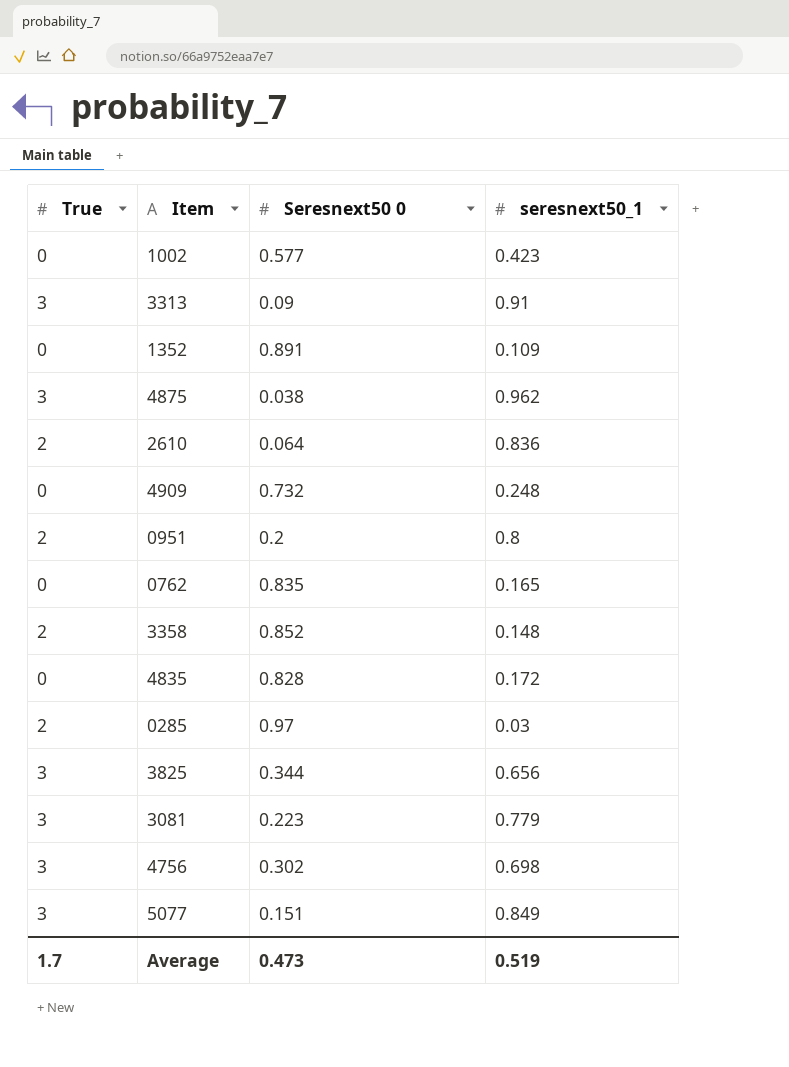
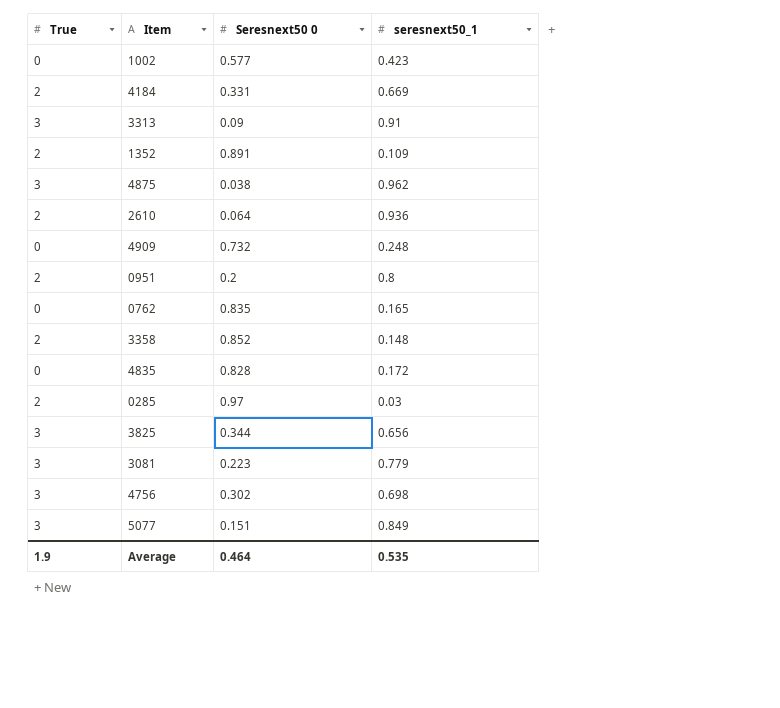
row 4184: none -> 2 | 0.331 | 0.669
1352 | True: 0 -> 2
2610 | seresnext50_1: 0.836 -> 0.936
Average | True: 1.7 -> 1.9
Average | Seresnext50 0: 0.473 -> 0.464
Average | seresnext50_1: 0.519 -> 0.535

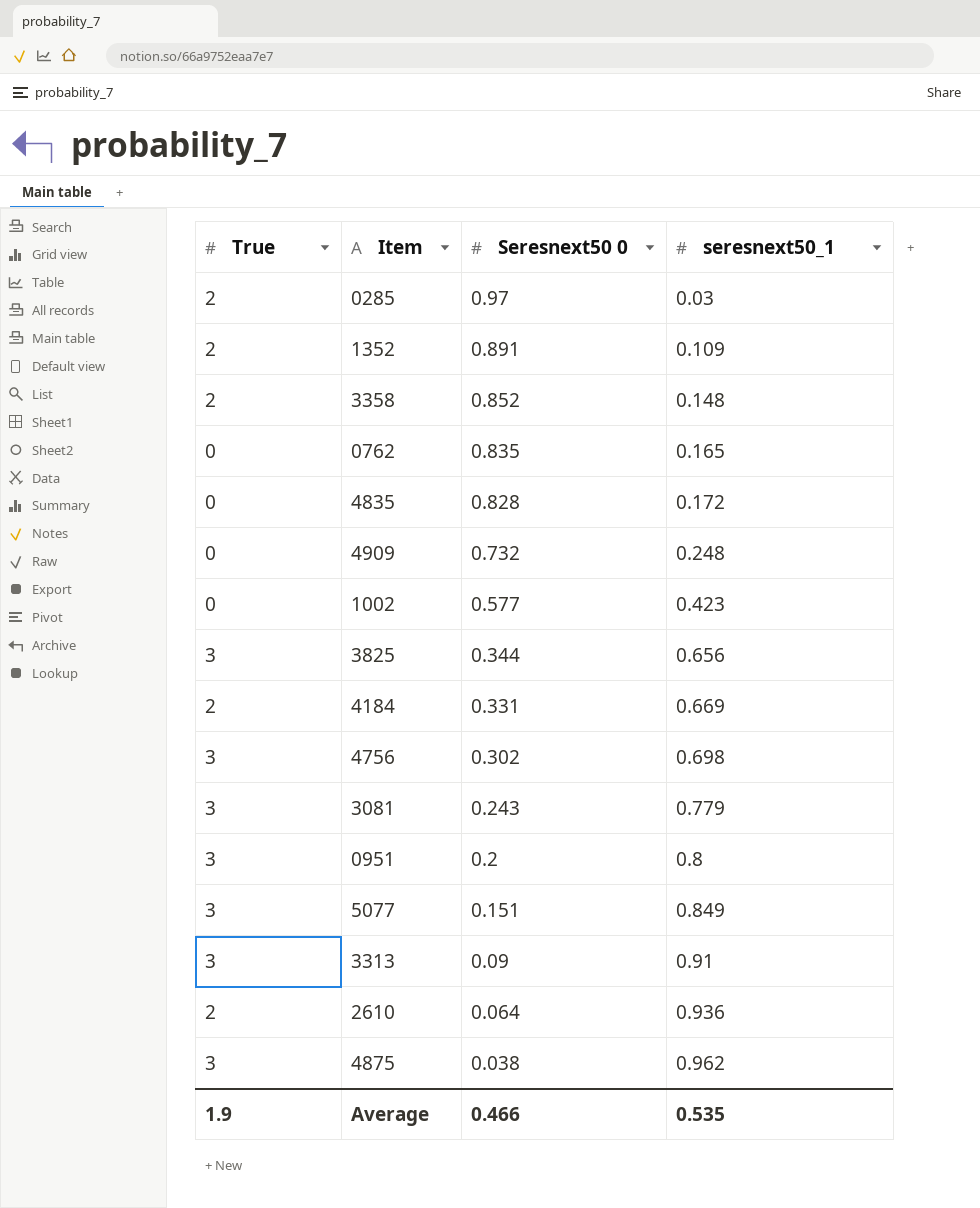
row order: none -> Seresnext50 0 descending
3081 | Seresnext50 0: 0.223 -> 0.243
0951 | True: 2 -> 3
Average | Seresnext50 0: 0.464 -> 0.466

